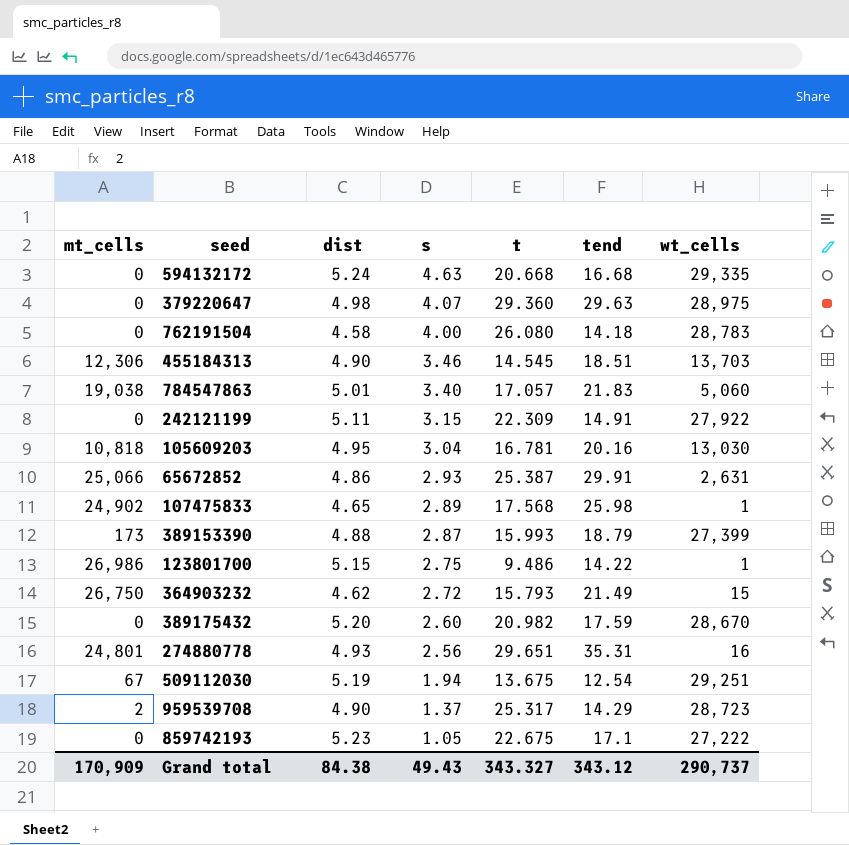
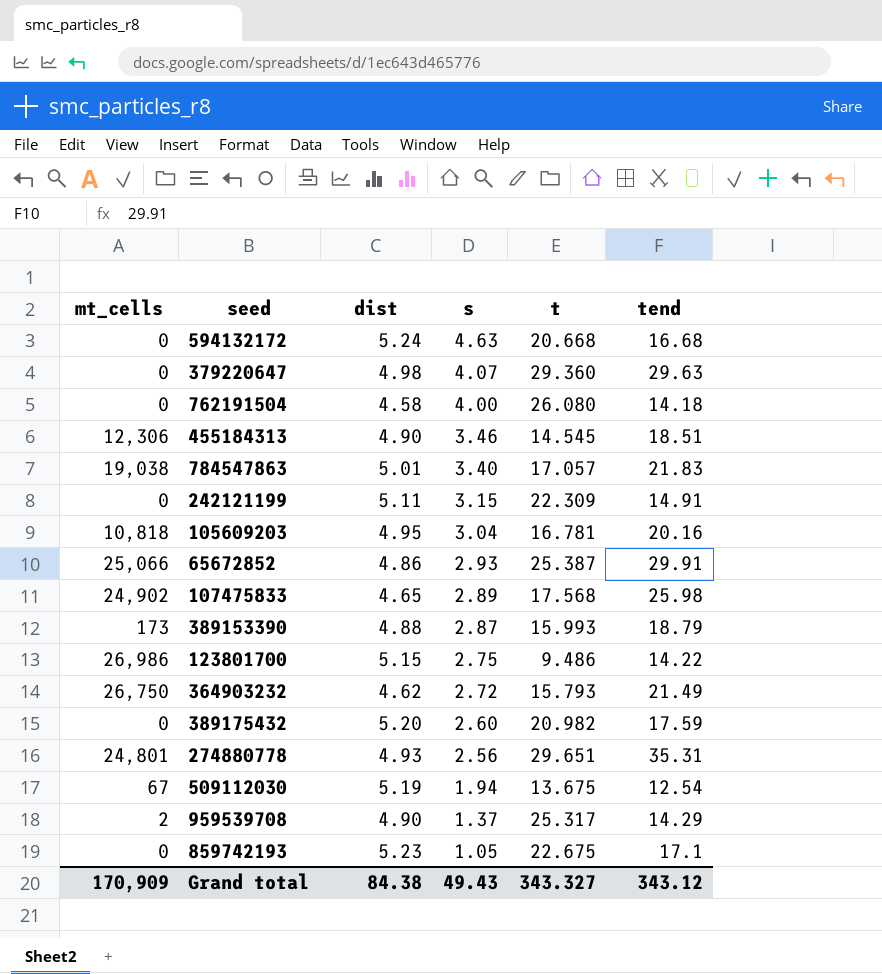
column wt_cells | position: 7 -> none

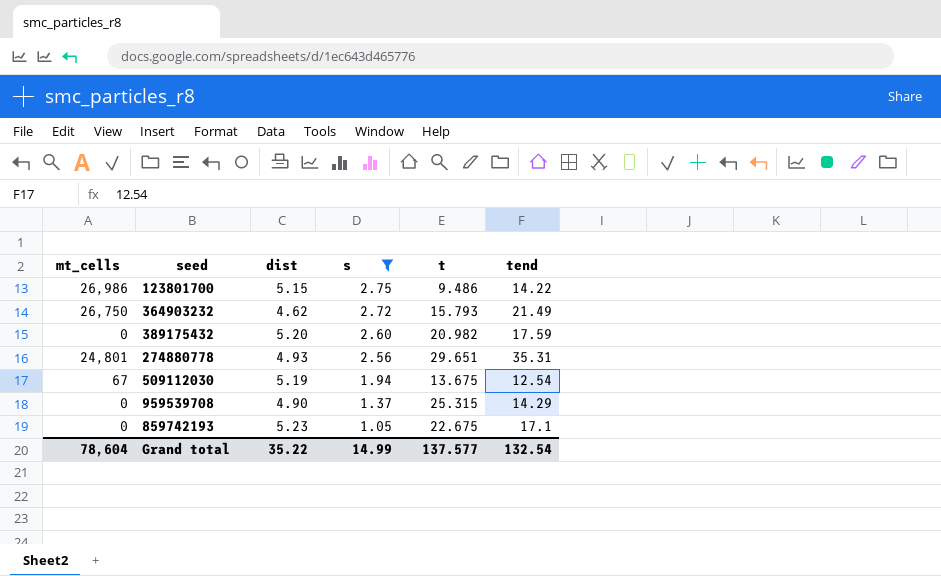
filter: none -> s <= 2.75
959539708 | mt_cells: 2 -> 0
959539708 | t: 25.317 -> 25.315
Grand total | mt_cells: 170,909 -> 78,604
Grand total | dist: 84.38 -> 35.22
Grand total | s: 49.43 -> 14.99
Grand total | t: 343.327 -> 137.577
Grand total | tend: 343.12 -> 132.54

